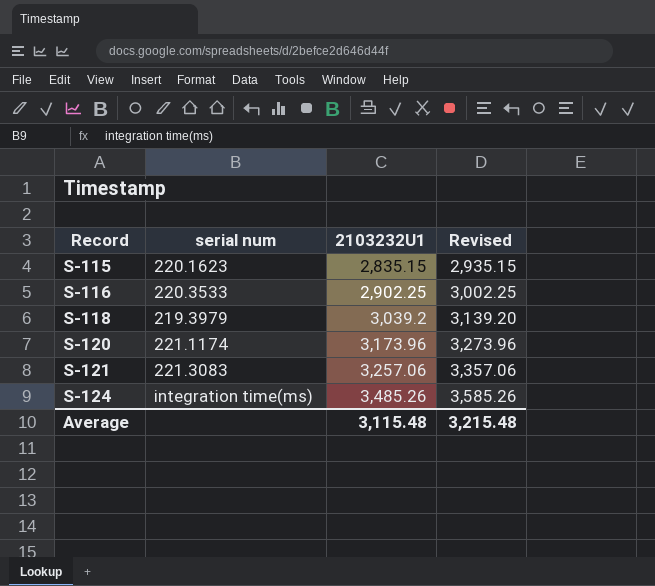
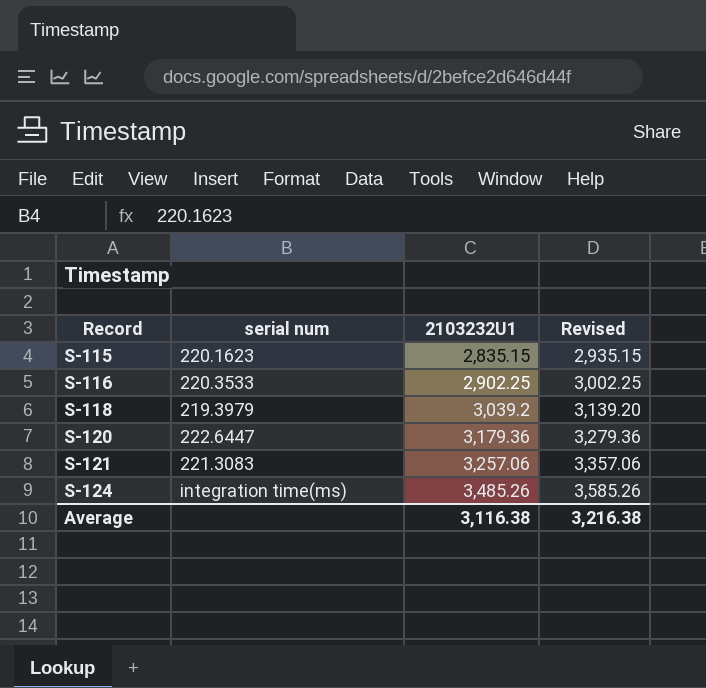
S-120 | serial num: 221.1174 -> 222.6447
S-120 | 2103232U1: 3,173.96 -> 3,179.36
S-120 | Revised: 3,273.96 -> 3,279.36
Average | 2103232U1: 3,115.48 -> 3,116.38
Average | Revised: 3,215.48 -> 3,216.38

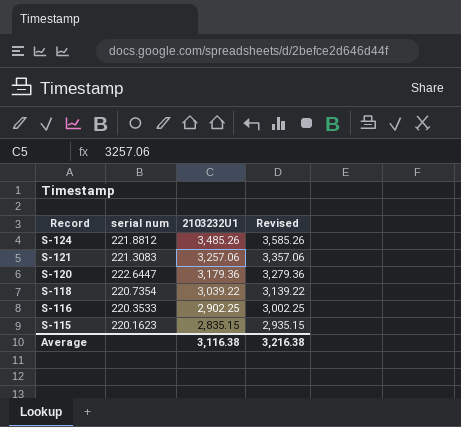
row order: Record ascending -> Record descending
S-124 | serial num: integration time(ms) -> 221.8812
S-118 | serial num: 219.3979 -> 220.7354
S-118 | 2103232U1: 3,039.2 -> 3,039.22
S-118 | Revised: 3,139.20 -> 3,139.22

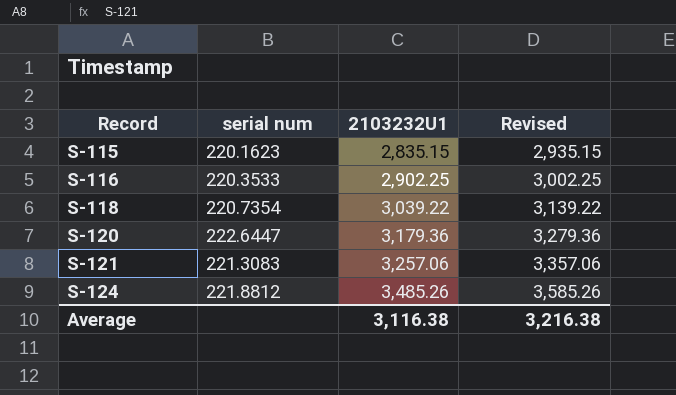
row order: Record descending -> Record ascending

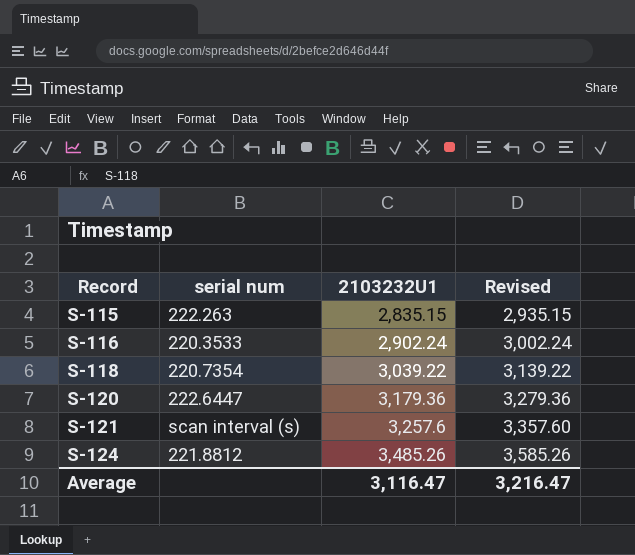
S-115 | serial num: 220.1623 -> 222.263
S-116 | 2103232U1: 2,902.25 -> 2,902.24
S-116 | Revised: 3,002.25 -> 3,002.24
S-121 | serial num: 221.3083 -> scan interval (s)
S-121 | 2103232U1: 3,257.06 -> 3,257.6
S-121 | Revised: 3,357.06 -> 3,357.60
Average | 2103232U1: 3,116.38 -> 3,116.47
Average | Revised: 3,216.38 -> 3,216.47

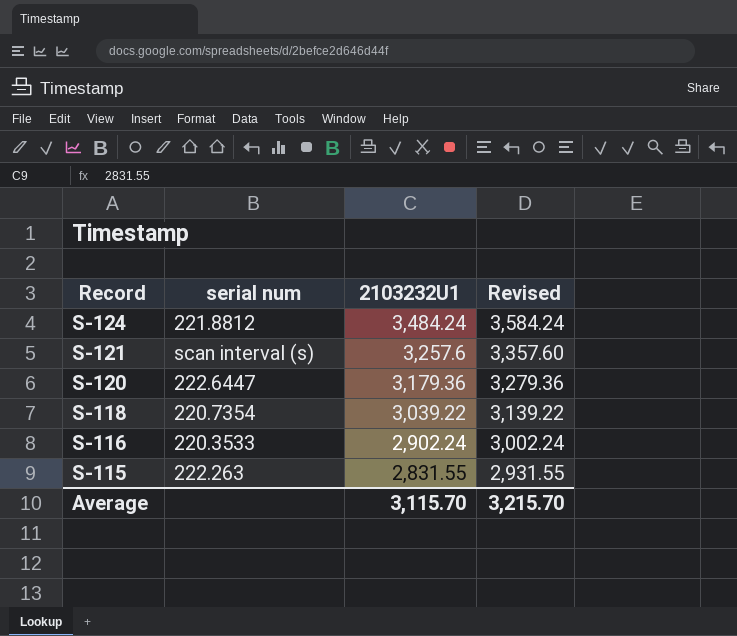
row order: Record ascending -> Record descending
S-124 | 2103232U1: 3,485.26 -> 3,484.24
S-124 | Revised: 3,585.26 -> 3,584.24
S-115 | 2103232U1: 2,835.15 -> 2,831.55
S-115 | Revised: 2,935.15 -> 2,931.55
Average | 2103232U1: 3,116.47 -> 3,115.70
Average | Revised: 3,216.47 -> 3,215.70

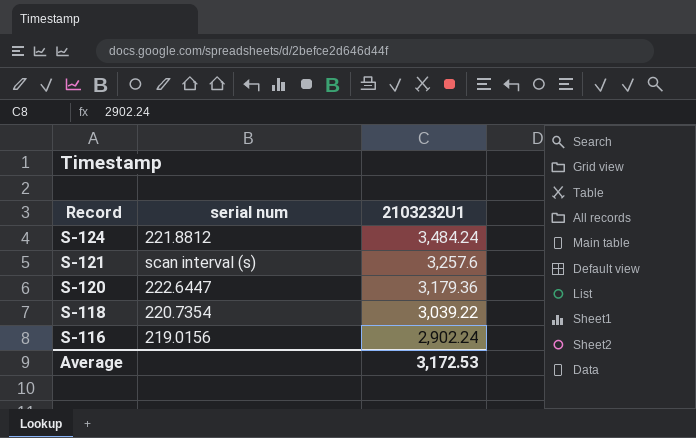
column Revised | formula: [2103232U1] + 100 -> none
row S-115: 222.263 | 2,831.55 | 2,931.55 -> none
S-116 | serial num: 220.3533 -> 219.0156
Average | 2103232U1: 3,115.70 -> 3,172.53

